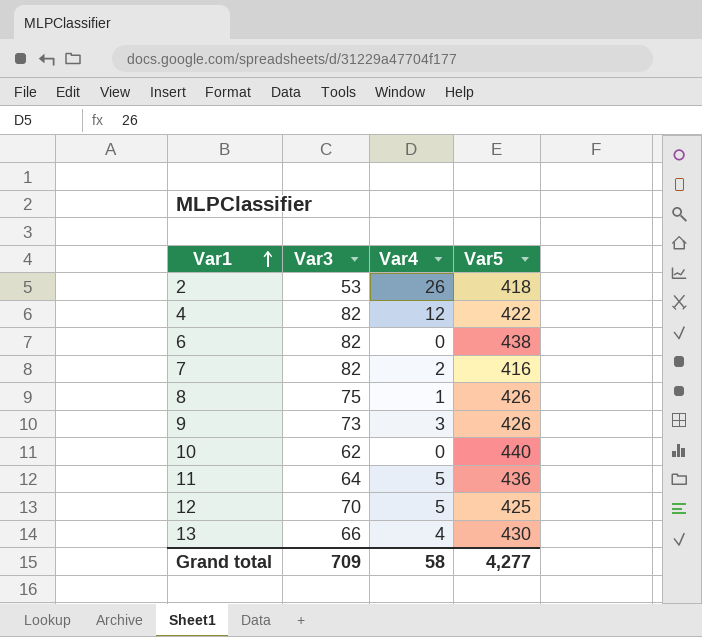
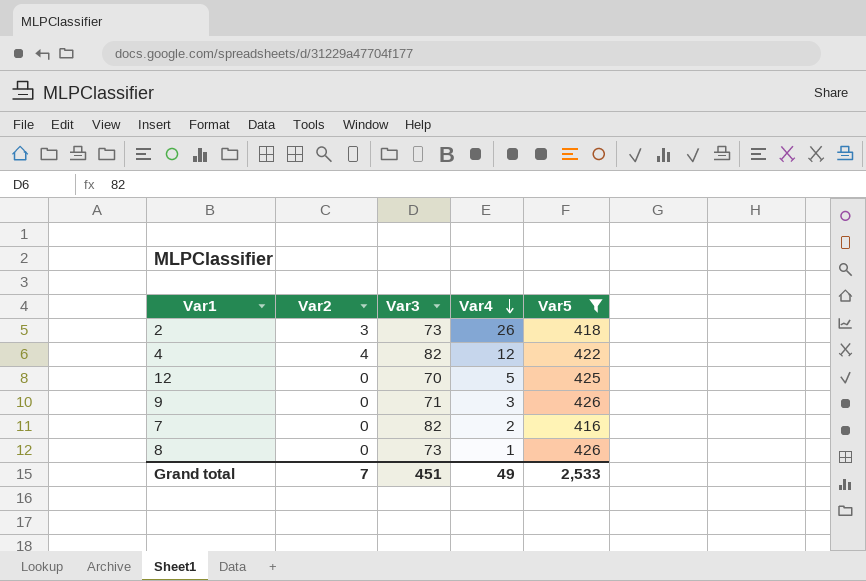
filter: none -> Var5 <= 426
row order: Var1 ascending -> Var4 descending
column Var2 | position: none -> 2
2 | Var3: 53 -> 73
9 | Var3: 73 -> 71
8 | Var3: 75 -> 73
Grand total | Var3: 709 -> 451
Grand total | Var4: 58 -> 49
Grand total | Var5: 4,277 -> 2,533

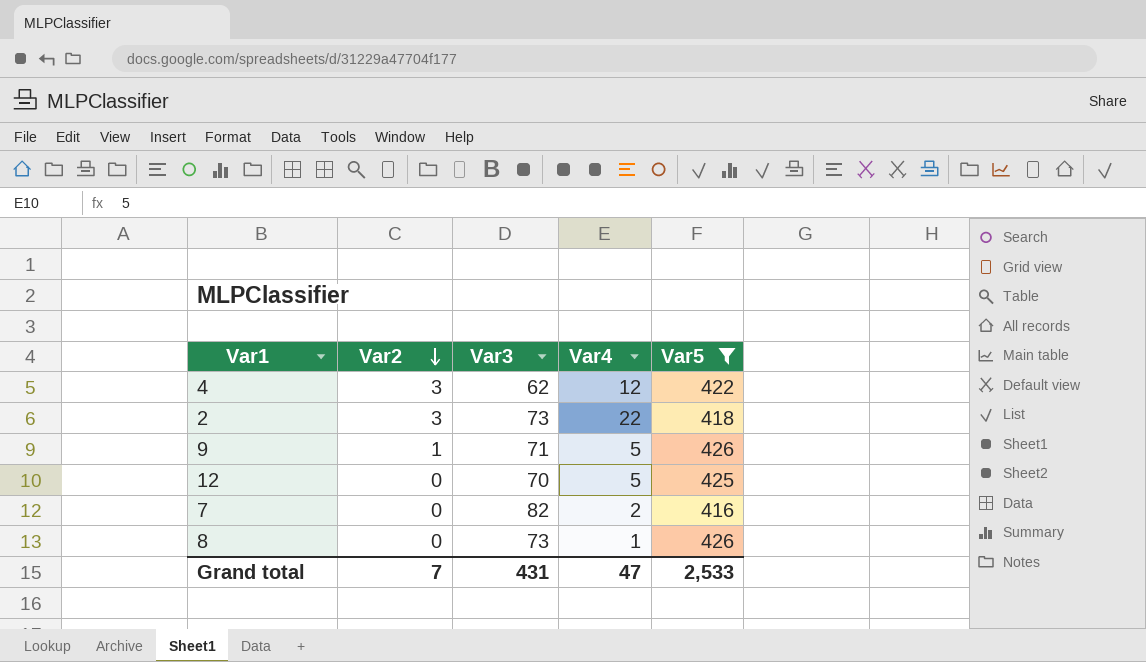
row order: Var4 descending -> Var2 descending
4 | Var2: 4 -> 3
4 | Var3: 82 -> 62
2 | Var4: 26 -> 22
9 | Var2: 0 -> 1
9 | Var4: 3 -> 5
Grand total | Var3: 451 -> 431
Grand total | Var4: 49 -> 47

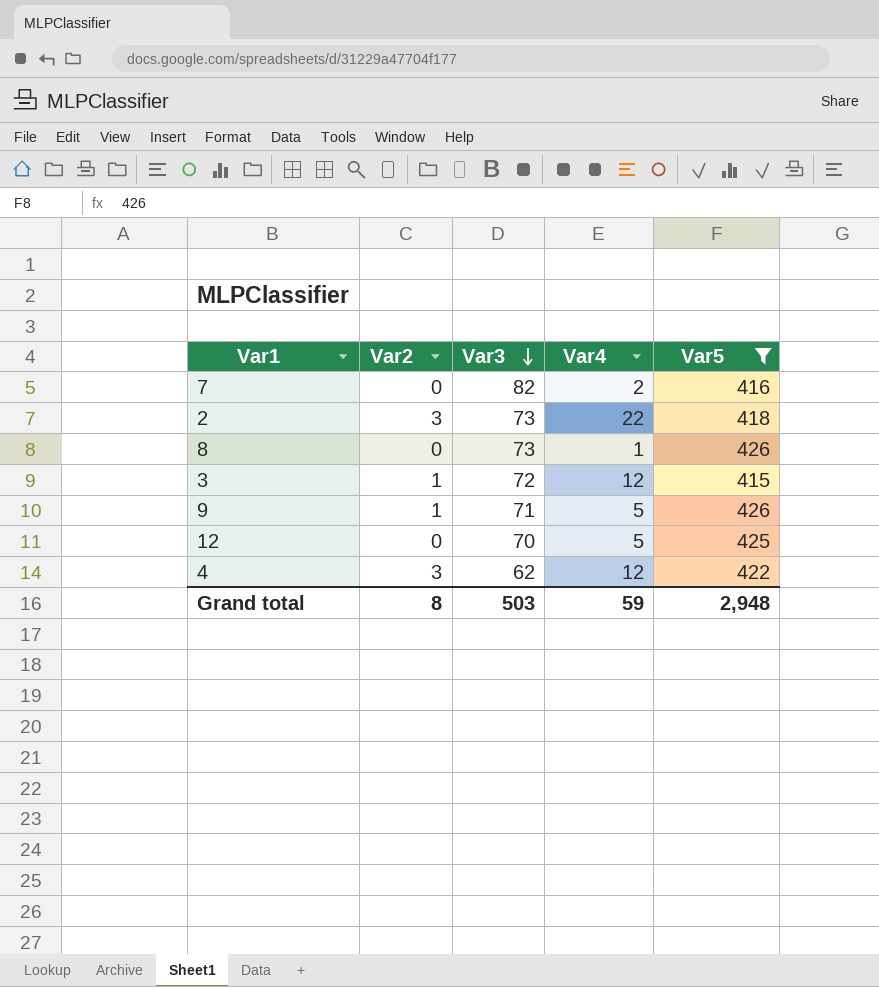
row order: Var2 descending -> Var3 descending
row 3: none -> 1 | 72 | 12 | 415
Grand total | Var2: 7 -> 8
Grand total | Var3: 431 -> 503
Grand total | Var4: 47 -> 59
Grand total | Var5: 2,533 -> 2,948

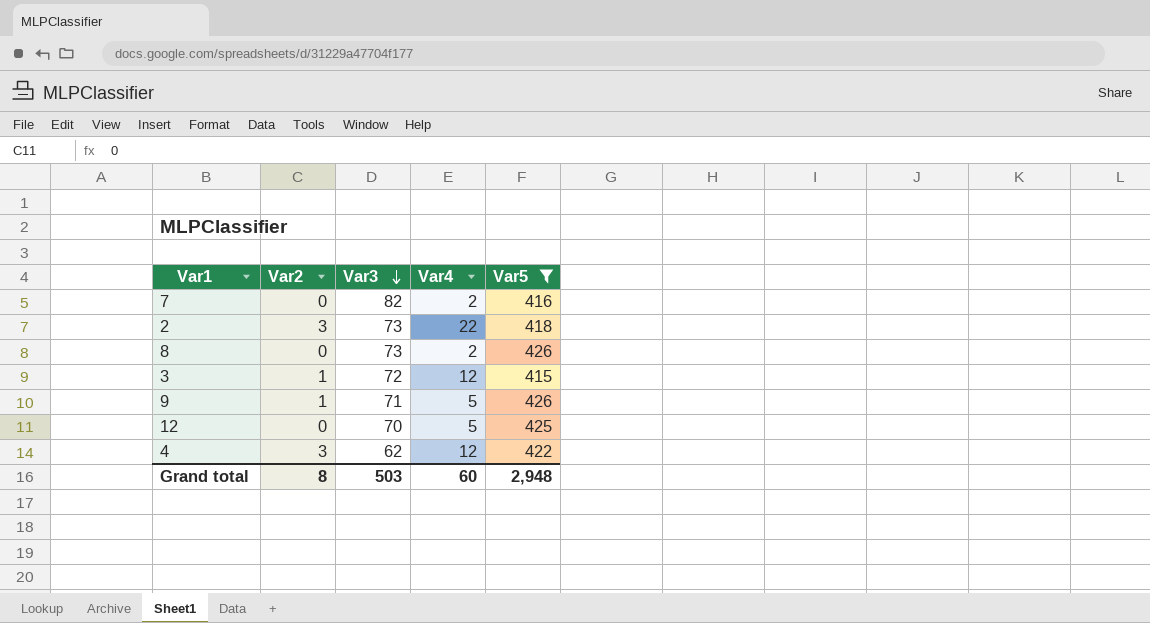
8 | Var4: 1 -> 2
Grand total | Var4: 59 -> 60

